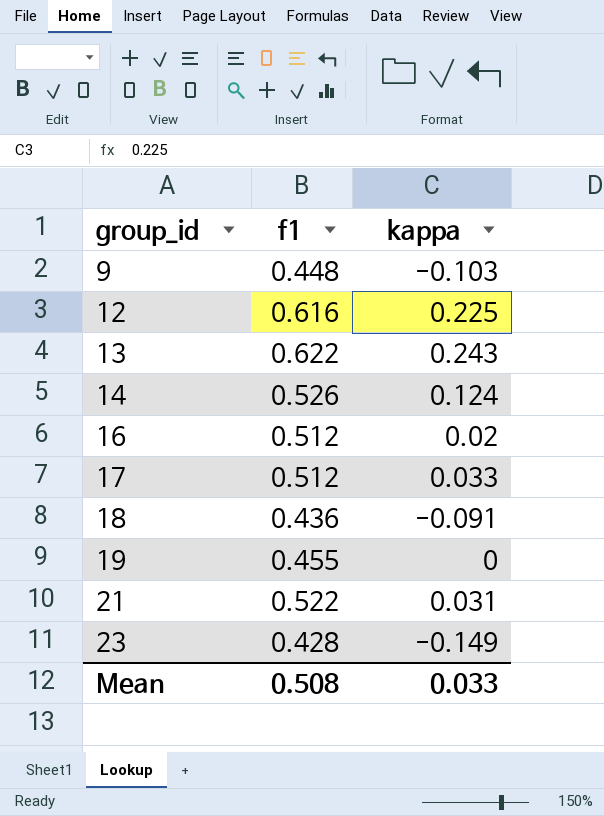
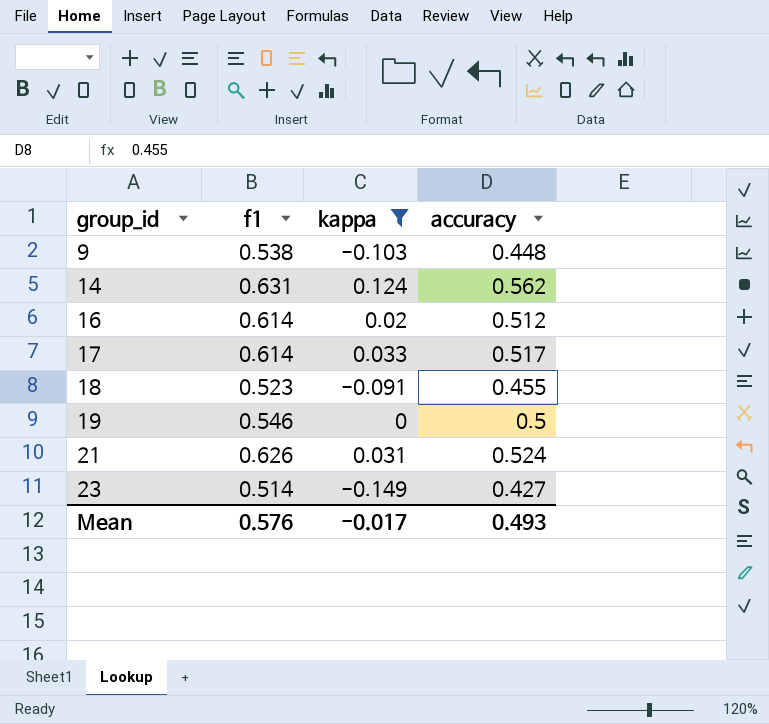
filter: none -> kappa <= 0.124
column accuracy | position: none -> 4
9 | f1: 0.448 -> 0.538
14 | f1: 0.526 -> 0.631
16 | f1: 0.512 -> 0.614
17 | f1: 0.512 -> 0.614
18 | f1: 0.436 -> 0.523
19 | f1: 0.455 -> 0.546
21 | f1: 0.522 -> 0.626
23 | f1: 0.428 -> 0.514
Mean | f1: 0.508 -> 0.576
Mean | kappa: 0.033 -> -0.017

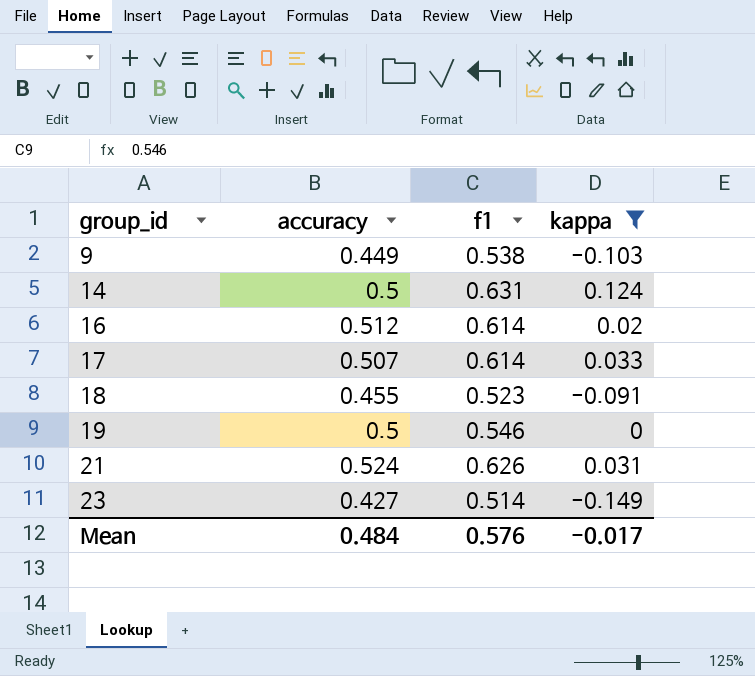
column accuracy | position: 4 -> 2
9 | accuracy: 0.448 -> 0.449
14 | accuracy: 0.562 -> 0.5
17 | accuracy: 0.517 -> 0.507
Mean | accuracy: 0.493 -> 0.484

